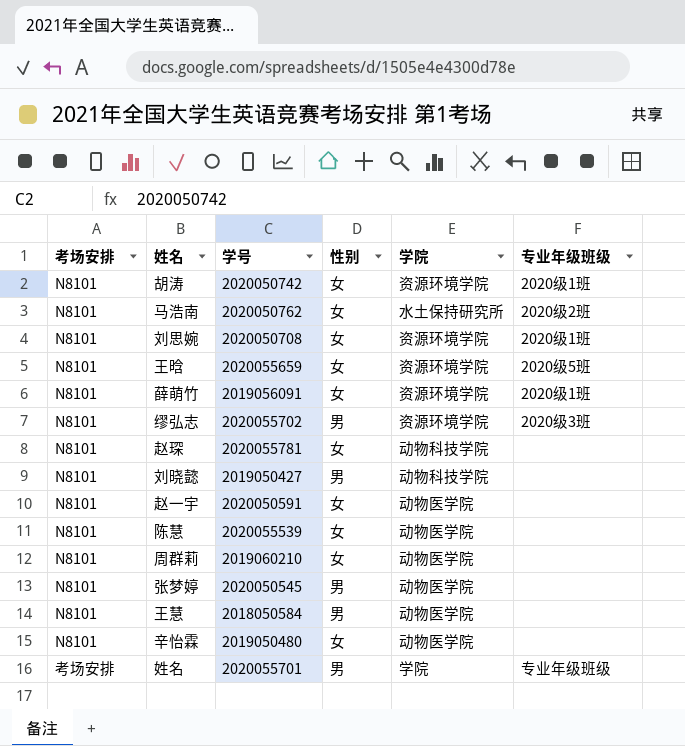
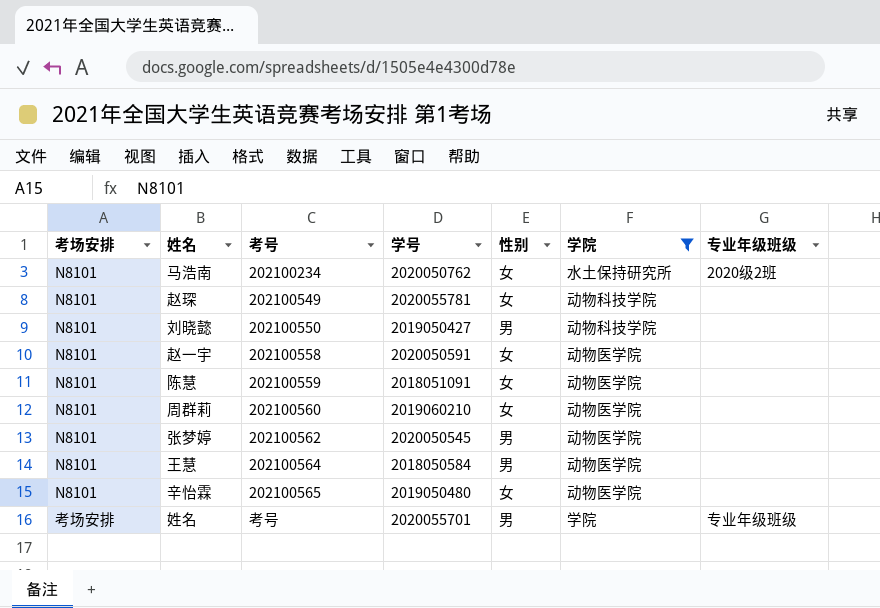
filter: none -> 学院 != 资源环境学院
column 考号 | position: none -> 3
陈慧 | 学号: 2020055539 -> 2018051091

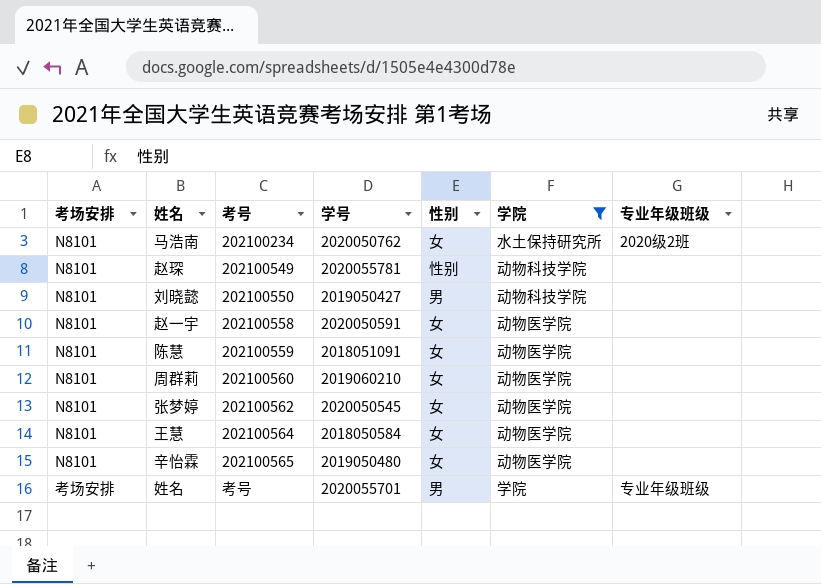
赵琛 | 性别: 女 -> 性别
张梦婷 | 性别: 男 -> 女
王慧 | 性别: 男 -> 女

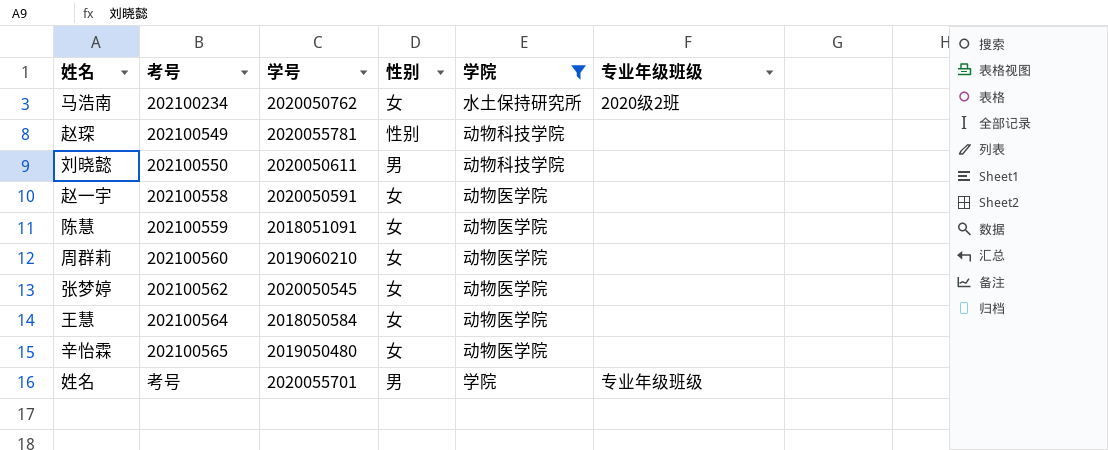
column 考场安排 | position: 1 -> none
刘晓懿 | 学号: 2019050427 -> 2020050611

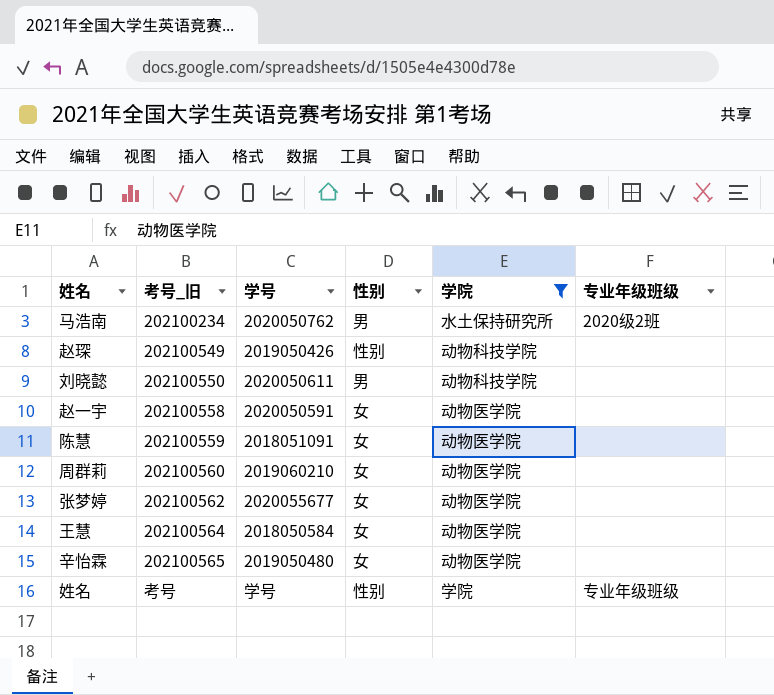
column name: 考号 -> 考号_旧
马浩南 | 性别: 女 -> 男
赵琛 | 学号: 2020055781 -> 2019050426
张梦婷 | 学号: 2020050545 -> 2020055677
姓名 | 学号: 2020055701 -> 学号
姓名 | 性别: 男 -> 性别

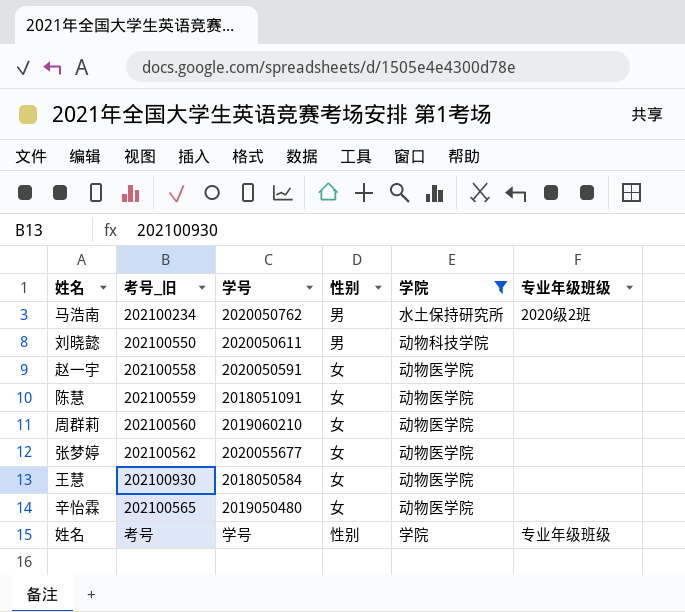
row 赵琛: 202100549 | 2019050426 | 性别 | 动物科技学院 | none -> none
王慧 | 考号_旧: 202100564 -> 202100930

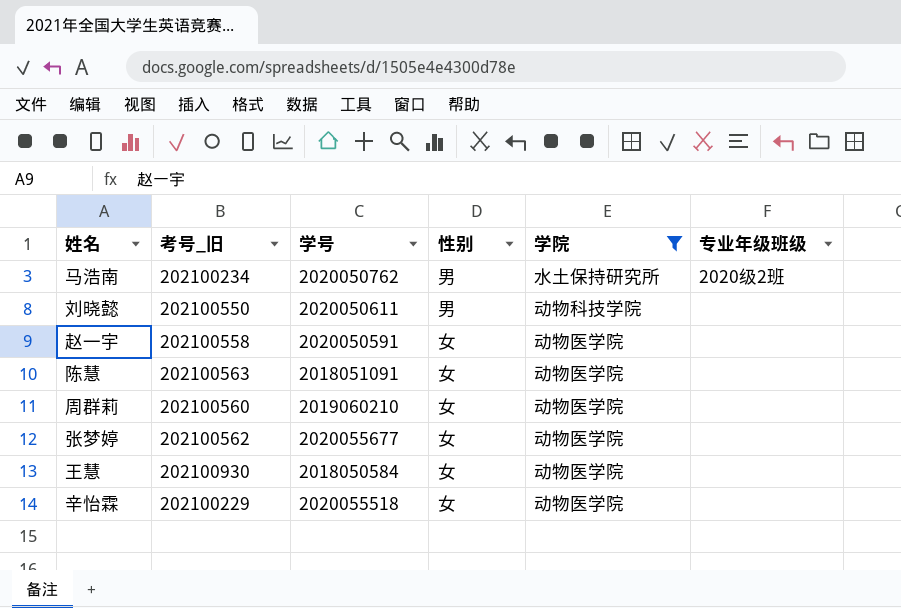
row 姓名: 考号 | 学号 | 性别 | 学院 | 专业年级班级 -> none
陈慧 | 考号_旧: 202100559 -> 202100563
辛怡霖 | 考号_旧: 202100565 -> 202100229
辛怡霖 | 学号: 2019050480 -> 2020055518

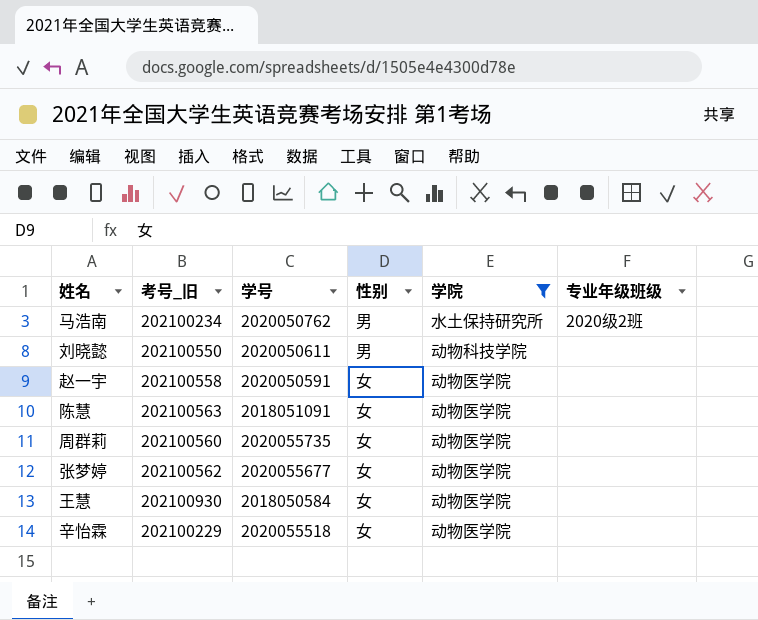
周群莉 | 学号: 2019060210 -> 2020055735

